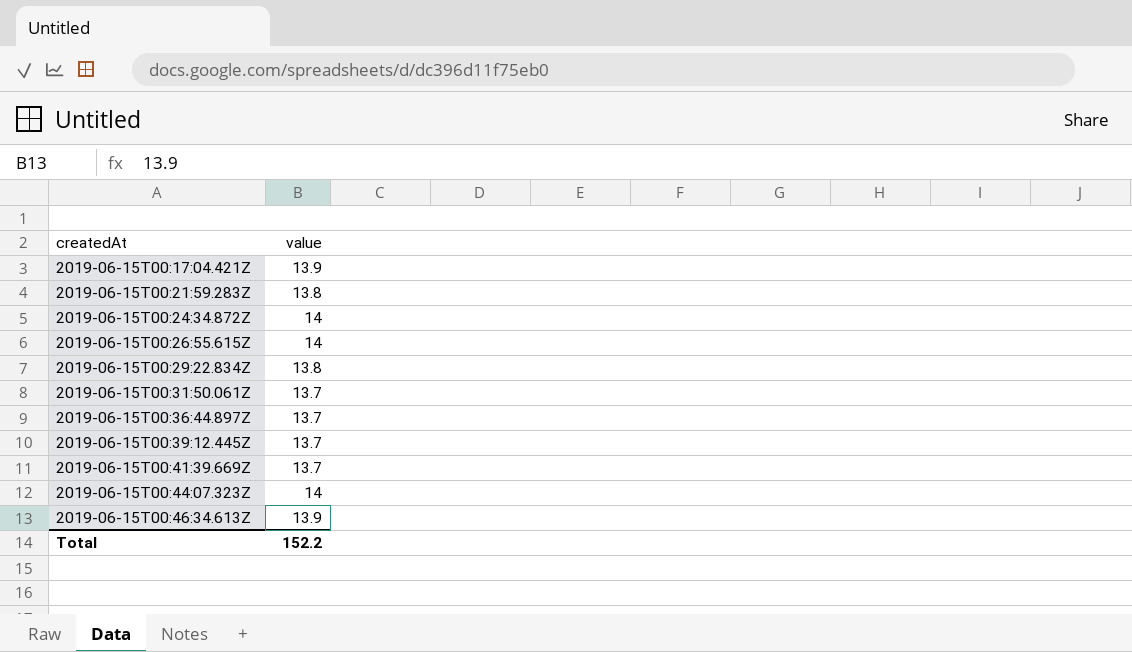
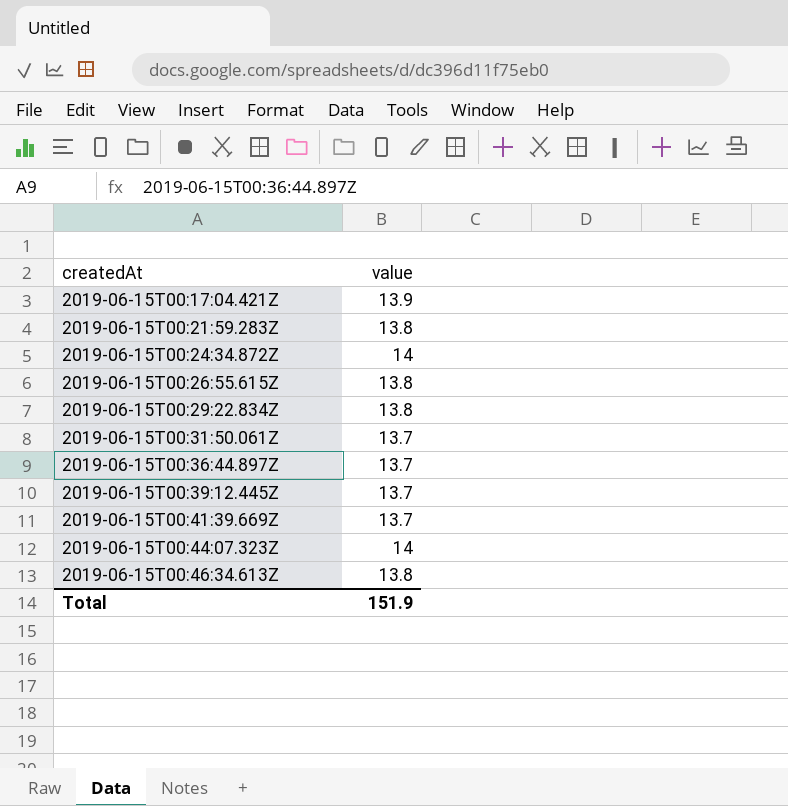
2019-06-15T00:26:55.615Z | value: 14 -> 13.8
2019-06-15T00:46:34.613Z | value: 13.9 -> 13.8
Total | value: 152.2 -> 151.9

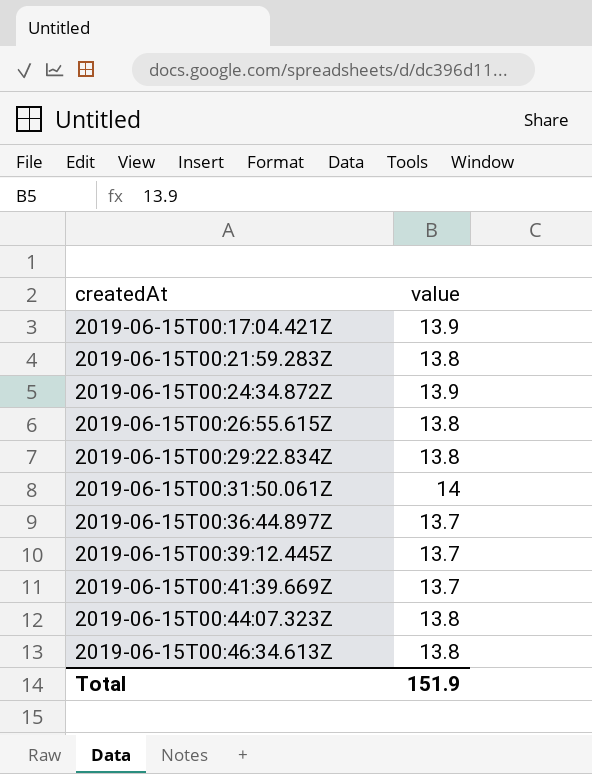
2019-06-15T00:24:34.872Z | value: 14 -> 13.9
2019-06-15T00:31:50.061Z | value: 13.7 -> 14
2019-06-15T00:44:07.323Z | value: 14 -> 13.8

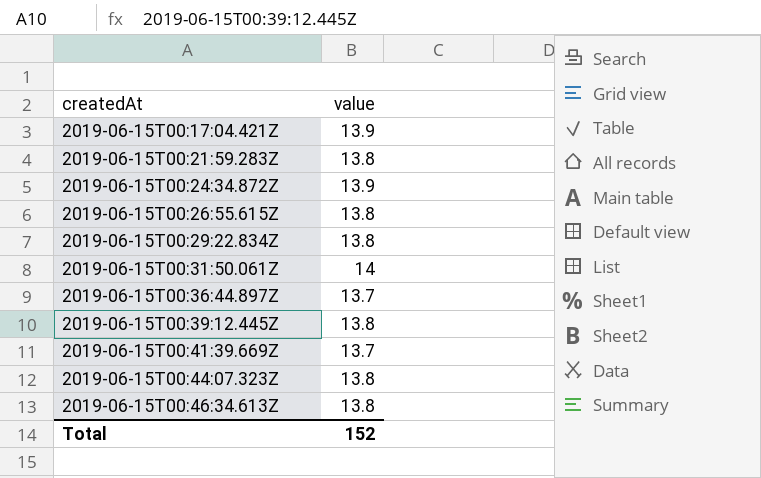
2019-06-15T00:39:12.445Z | value: 13.7 -> 13.8
Total | value: 151.9 -> 152

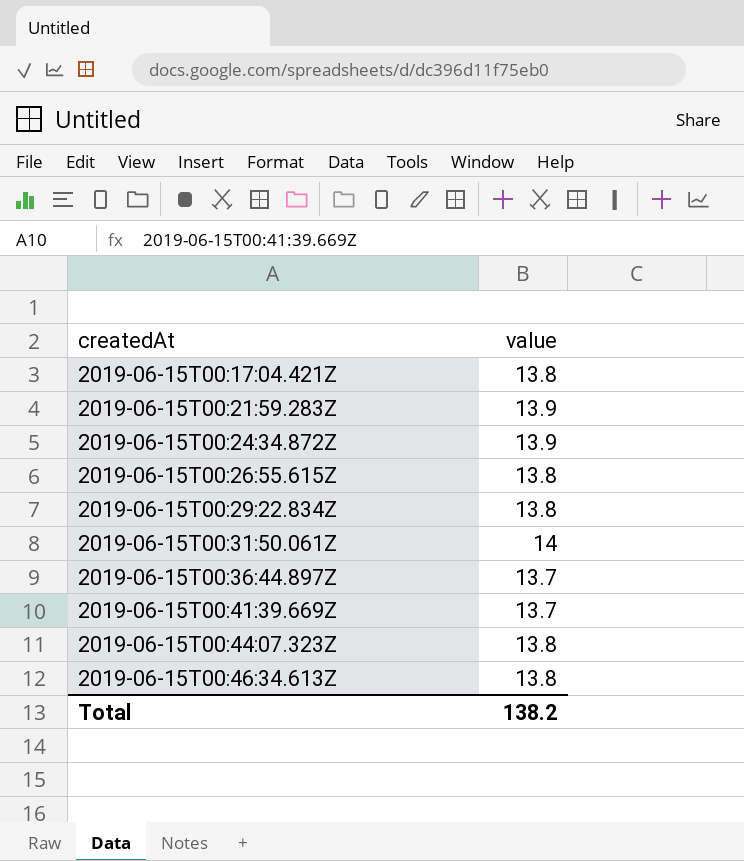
row 2019-06-15T00:39:12.445Z: 13.8 -> none
2019-06-15T00:17:04.421Z | value: 13.9 -> 13.8
2019-06-15T00:21:59.283Z | value: 13.8 -> 13.9
Total | value: 152 -> 138.2

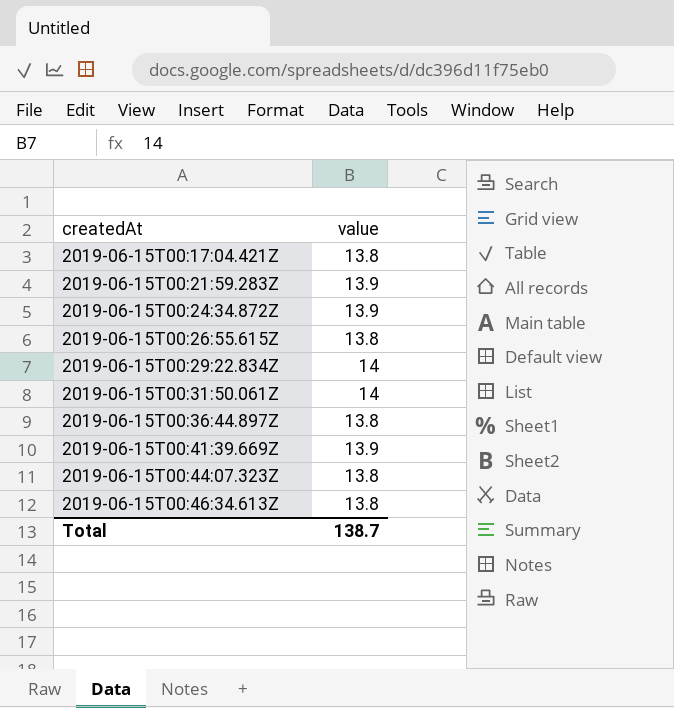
2019-06-15T00:29:22.834Z | value: 13.8 -> 14
2019-06-15T00:36:44.897Z | value: 13.7 -> 13.8
2019-06-15T00:41:39.669Z | value: 13.7 -> 13.9
Total | value: 138.2 -> 138.7

